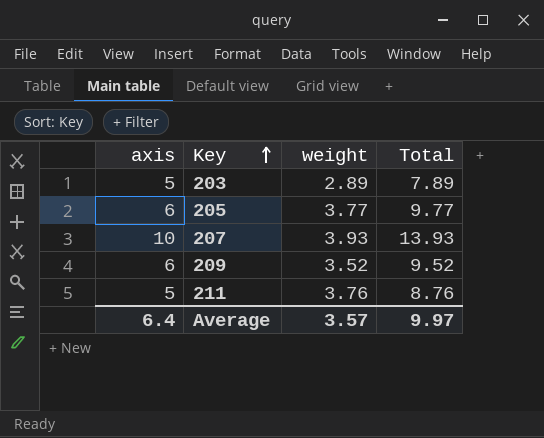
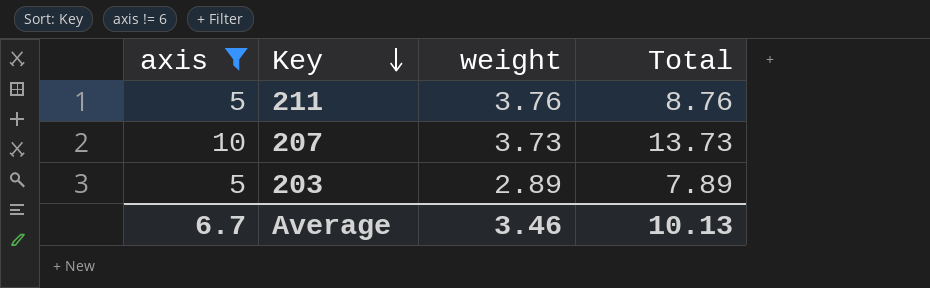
filter: none -> axis != 6
row order: Key ascending -> Key descending
207 | weight: 3.93 -> 3.73
207 | Total: 13.93 -> 13.73
Average | axis: 6.4 -> 6.7
Average | weight: 3.57 -> 3.46
Average | Total: 9.97 -> 10.13

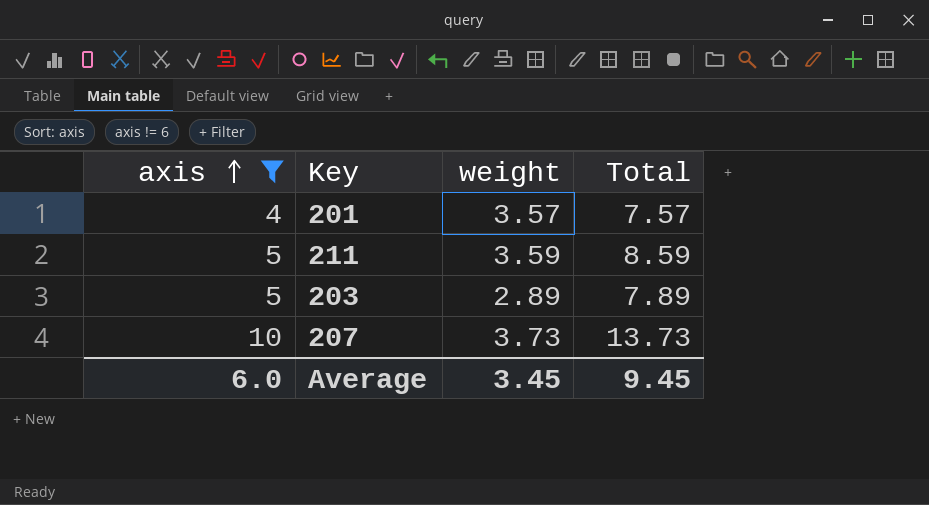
row order: Key descending -> axis ascending
row 201: none -> 4 | 3.57 | 7.57
211 | weight: 3.76 -> 3.59
211 | Total: 8.76 -> 8.59
Average | axis: 6.7 -> 6.0
Average | weight: 3.46 -> 3.45
Average | Total: 10.13 -> 9.45

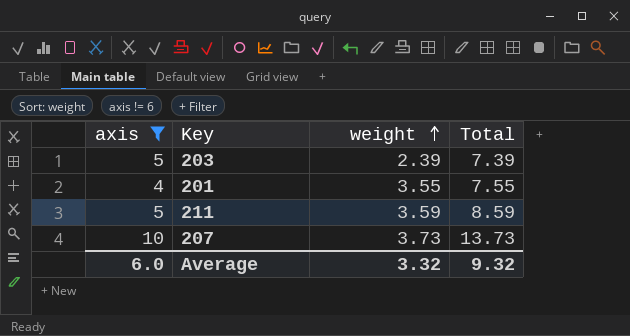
row order: axis ascending -> weight ascending
203 | weight: 2.89 -> 2.39
203 | Total: 7.89 -> 7.39
201 | weight: 3.57 -> 3.55
201 | Total: 7.57 -> 7.55
Average | weight: 3.45 -> 3.32
Average | Total: 9.45 -> 9.32

